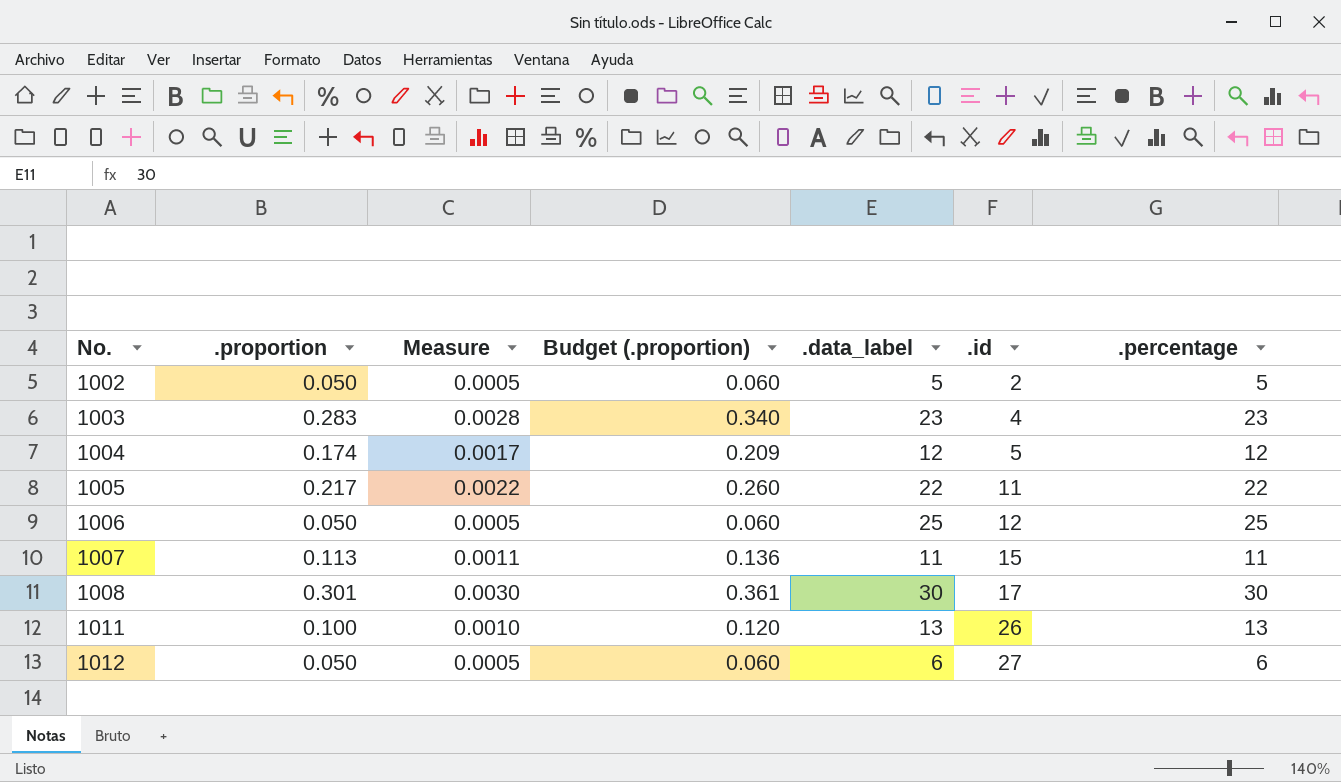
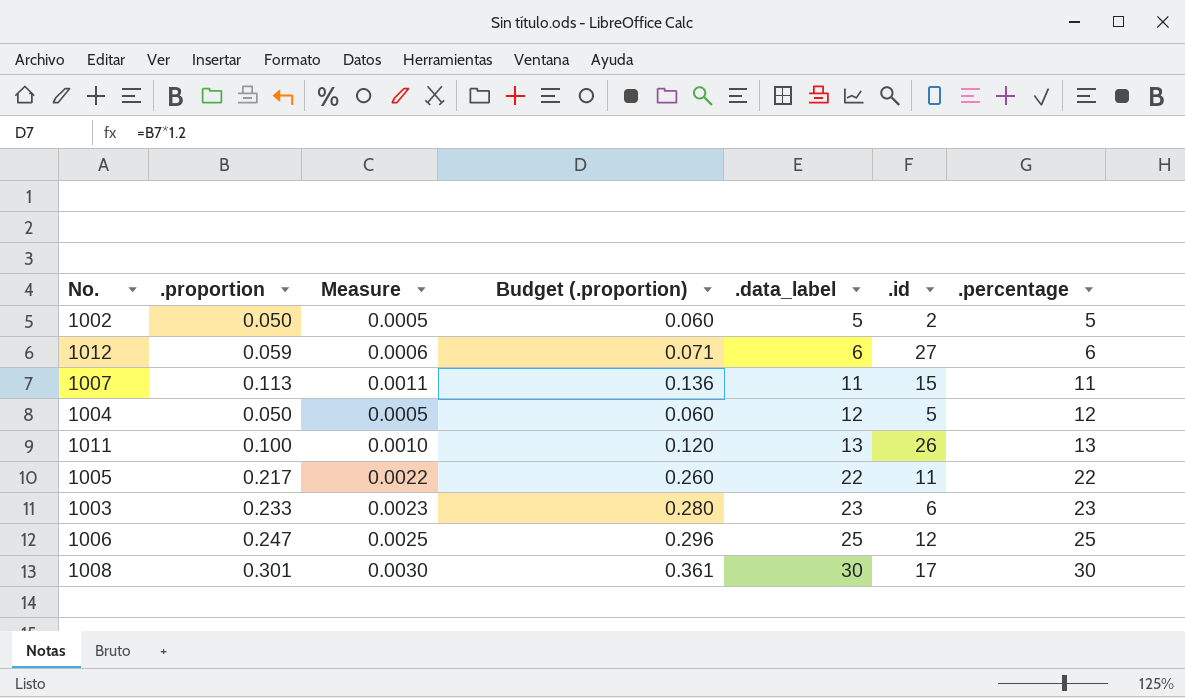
row order: No. ascending -> .data_label ascending
1012 | .proportion: 0.050 -> 0.059
1012 | Measure: 0.0005 -> 0.0006
1012 | Budget (.proportion): 0.060 -> 0.071
1004 | .proportion: 0.174 -> 0.050
1004 | Measure: 0.0017 -> 0.0005
1004 | Budget (.proportion): 0.209 -> 0.060
1003 | .proportion: 0.283 -> 0.233
1003 | Measure: 0.0028 -> 0.0023
1003 | Budget (.proportion): 0.340 -> 0.280
1003 | .id: 4 -> 6
1006 | .proportion: 0.050 -> 0.247
1006 | Measure: 0.0005 -> 0.0025
1006 | Budget (.proportion): 0.060 -> 0.296

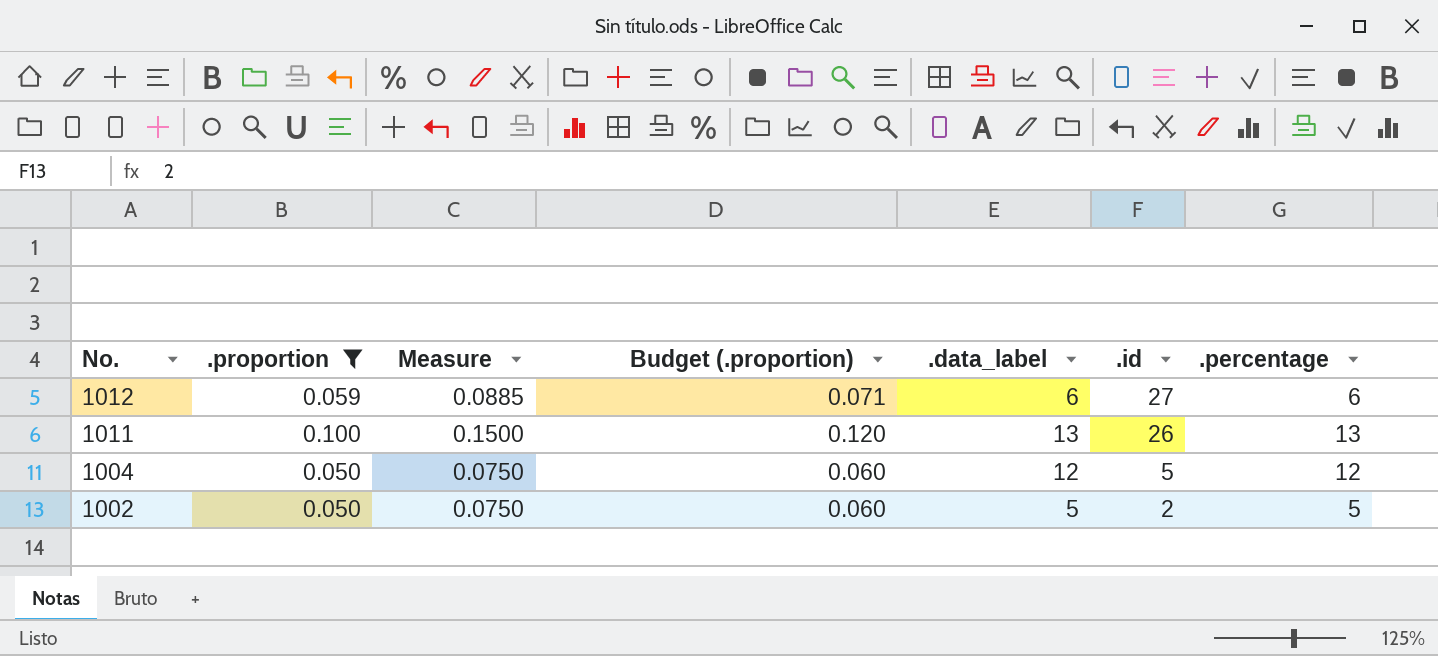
filter: none -> .proportion <= 0.100
row order: .data_label ascending -> No. descending
column Measure | formula: [.proportion] * 0.01 -> [.proportion] * 1.5

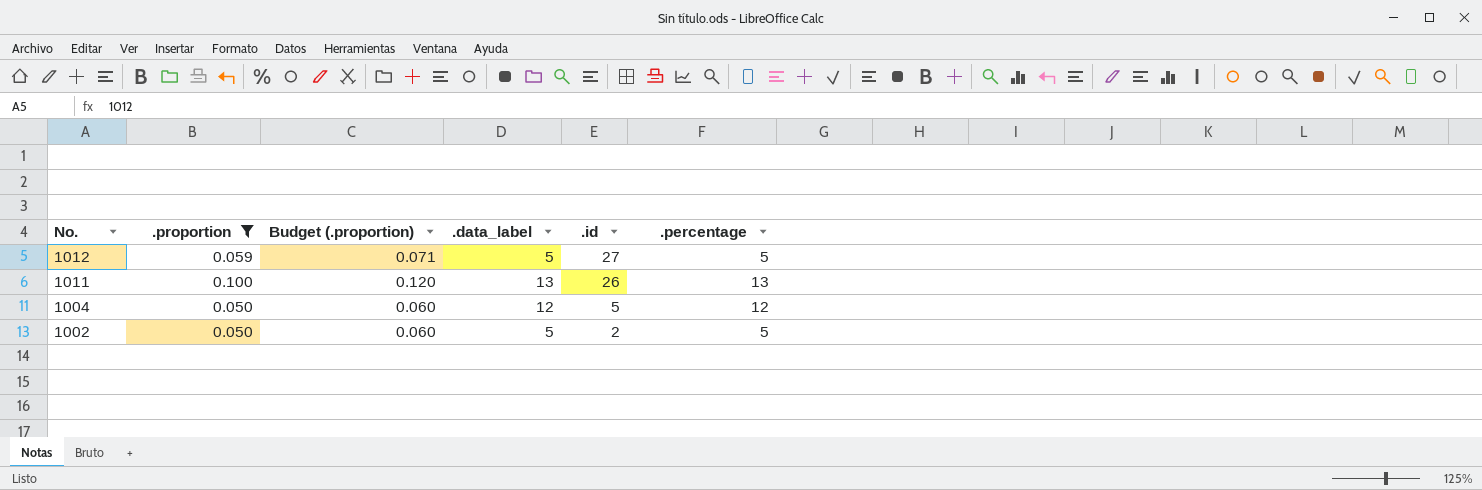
column Measure | formula: [.proportion] * 1.5 -> none
1012 | .data_label: 6 -> 5
1012 | .percentage: 6 -> 5

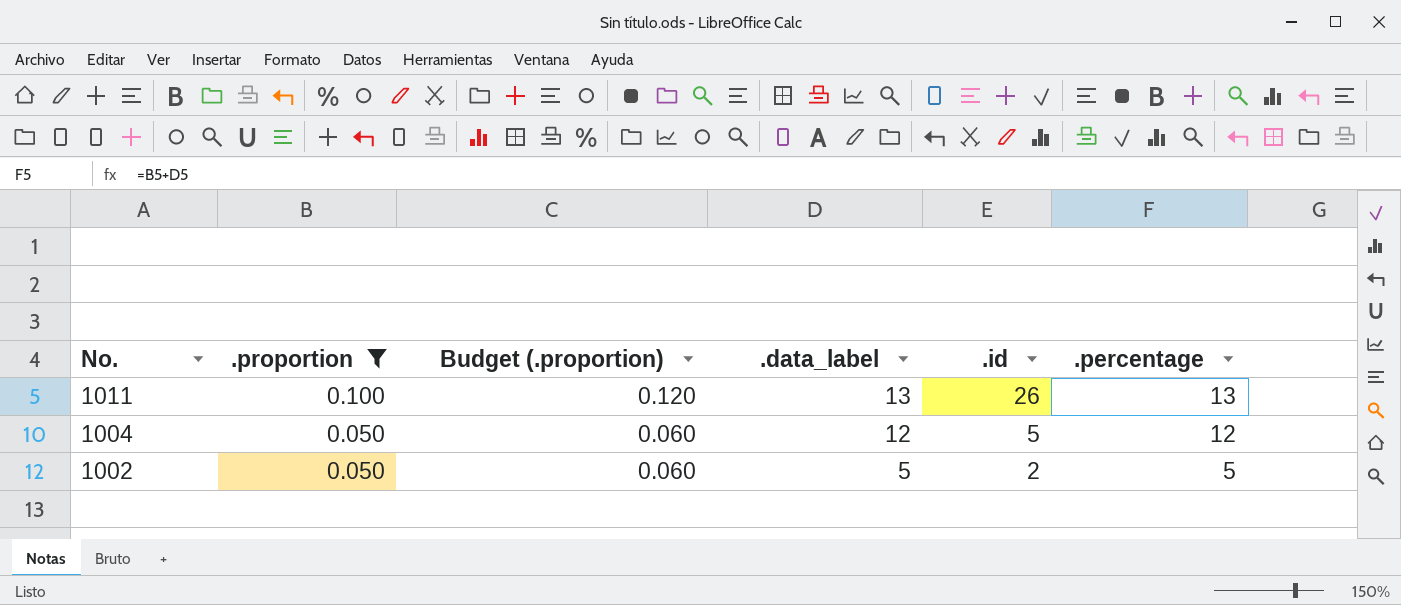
row 1012: 0.059 | 0.071 | 5 | 27 | 5 -> none

